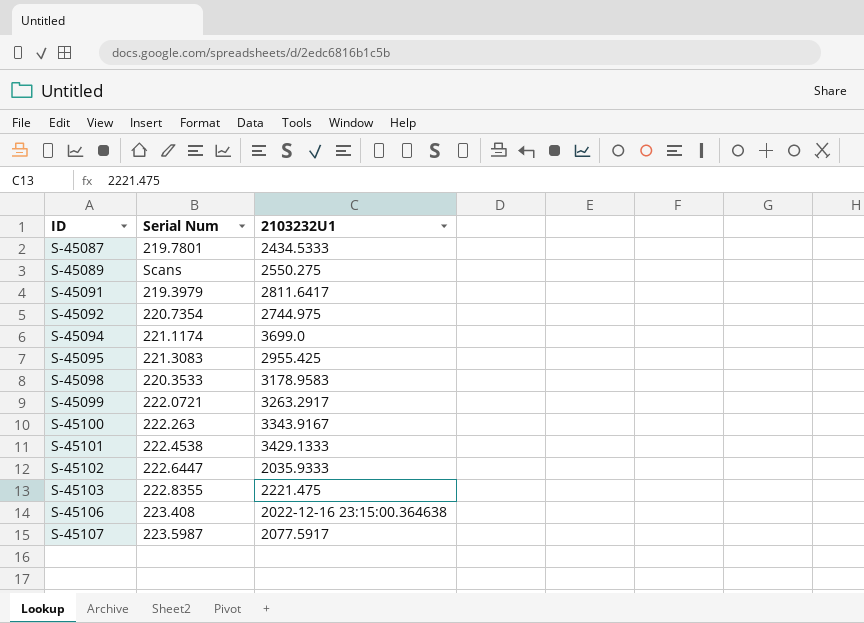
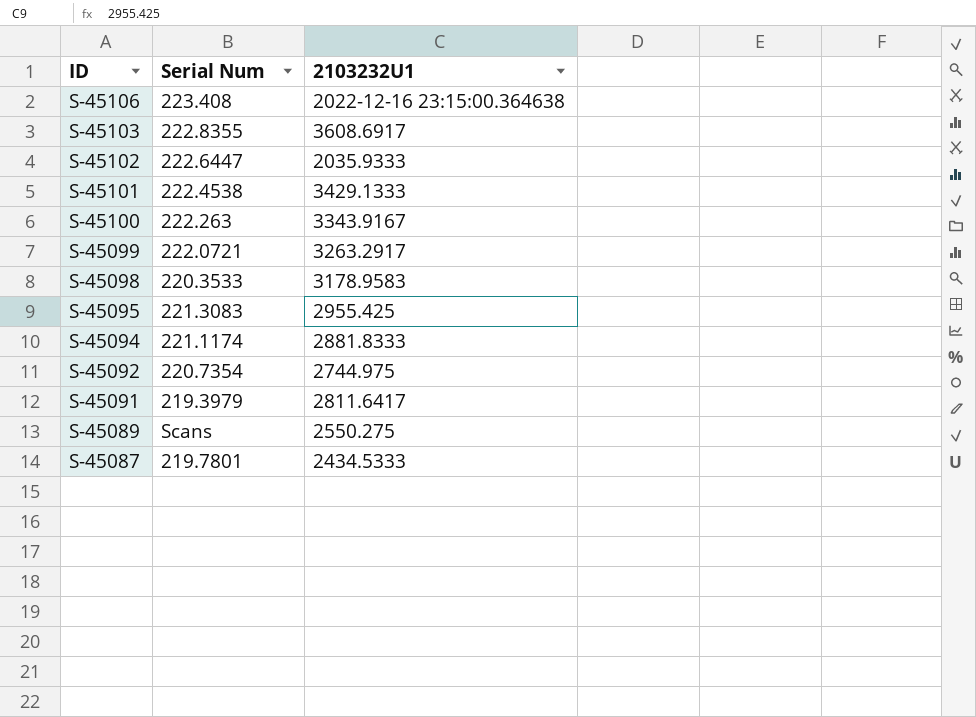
row order: ID ascending -> ID descending
row S-45107: 223.5987 | 2077.5917 -> none
S-45103 | 2103232U1: 2221.475 -> 3608.6917
S-45094 | 2103232U1: 3699.0 -> 2881.8333

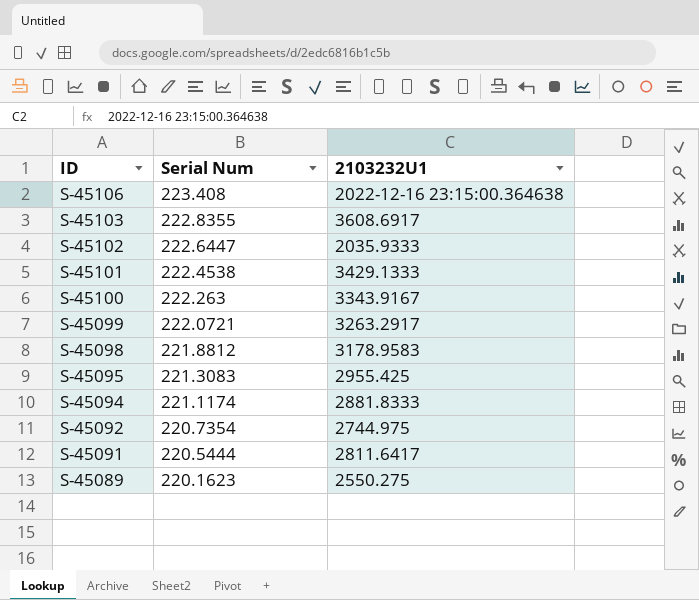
row S-45087: 219.7801 | 2434.5333 -> none
S-45098 | Serial Num: 220.3533 -> 221.8812
S-45091 | Serial Num: 219.3979 -> 220.5444
S-45089 | Serial Num: Scans -> 220.1623

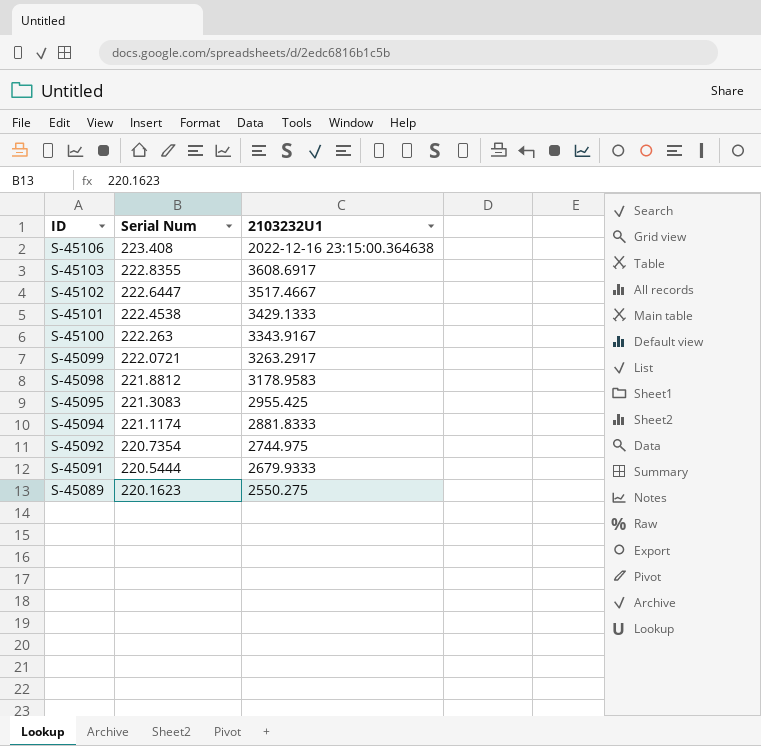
S-45102 | 2103232U1: 2035.9333 -> 3517.4667
S-45091 | 2103232U1: 2811.6417 -> 2679.9333

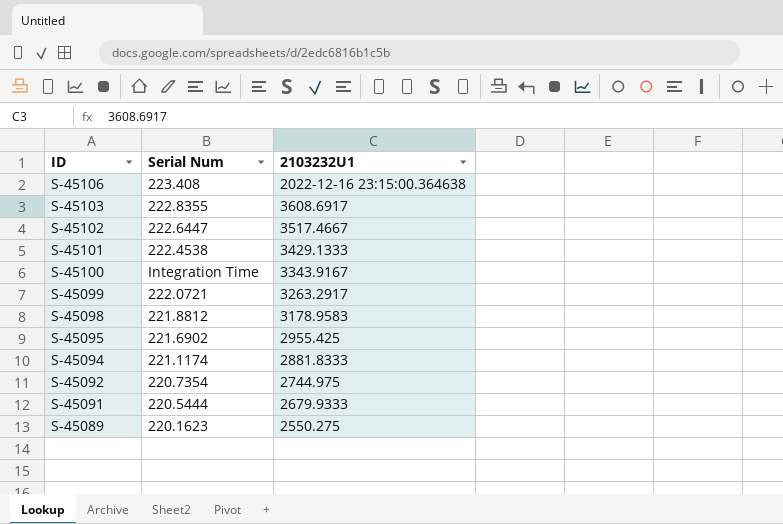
S-45100 | Serial Num: 222.263 -> Integration Time
S-45095 | Serial Num: 221.3083 -> 221.6902

